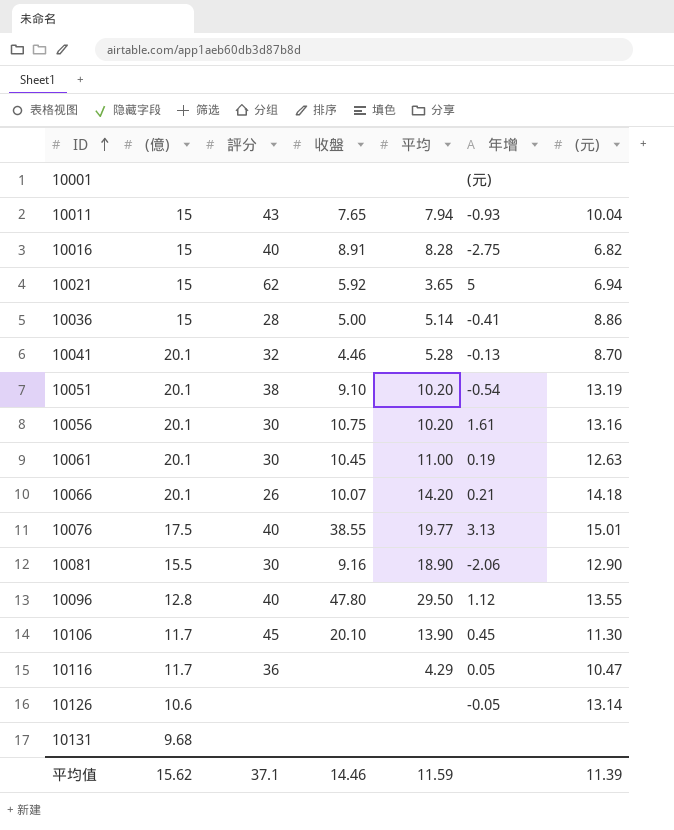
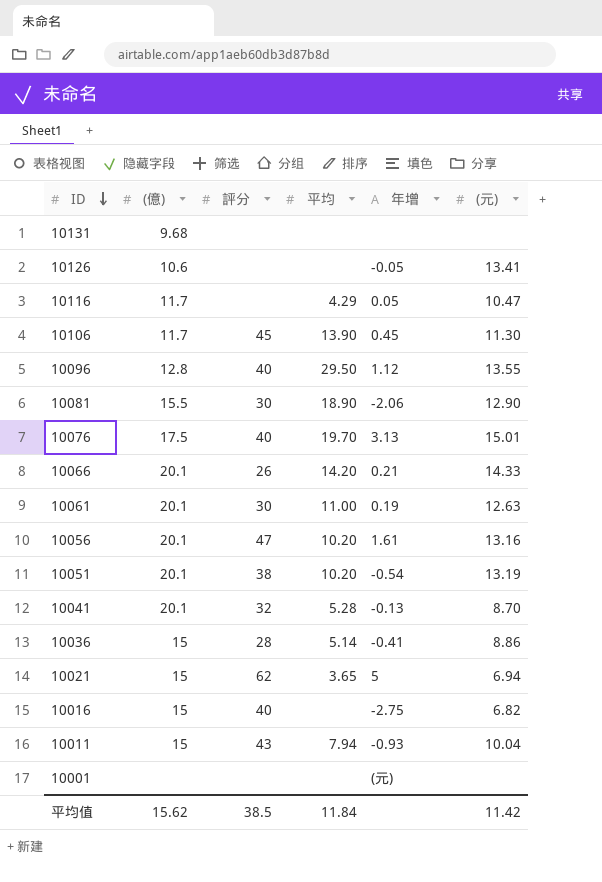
row order: ID ascending -> ID descending
column 收盤 | position: 4 -> none
10126 | (元): 13.14 -> 13.41
10116 | 評分: 36 -> none
10076 | 平均: 19.77 -> 19.70
10066 | (元): 14.18 -> 14.33
10056 | 評分: 30 -> 47
10016 | 平均: 8.28 -> none
平均值 | 評分: 37.1 -> 38.5
平均值 | 平均: 11.59 -> 11.84
平均值 | (元): 11.39 -> 11.42

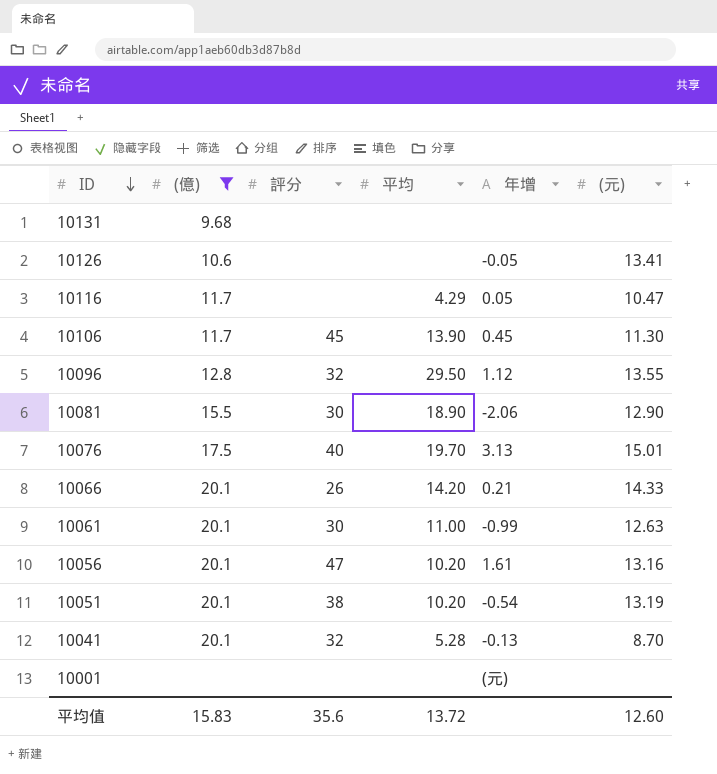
filter: none -> (億) != 15
10096 | 評分: 40 -> 32
10061 | 年增: 0.19 -> -0.99
平均值 | (億): 15.62 -> 15.83
平均值 | 評分: 38.5 -> 35.6
平均值 | 平均: 11.84 -> 13.72
平均值 | (元): 11.42 -> 12.60

